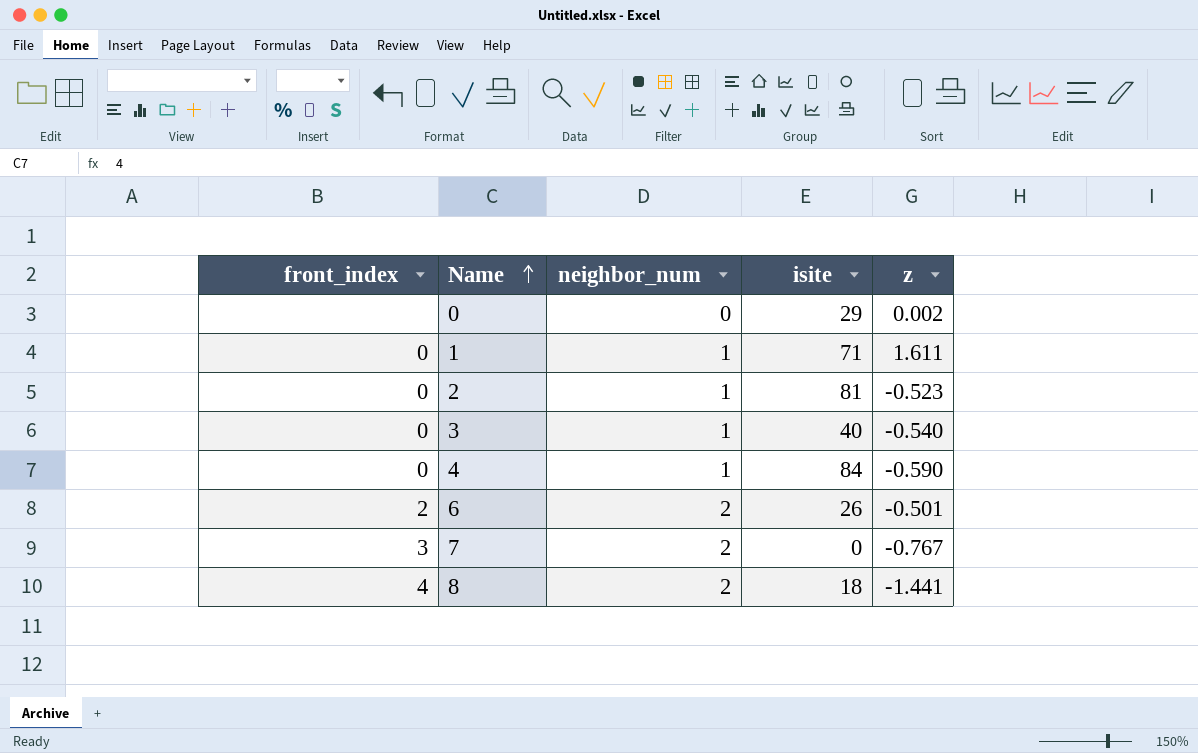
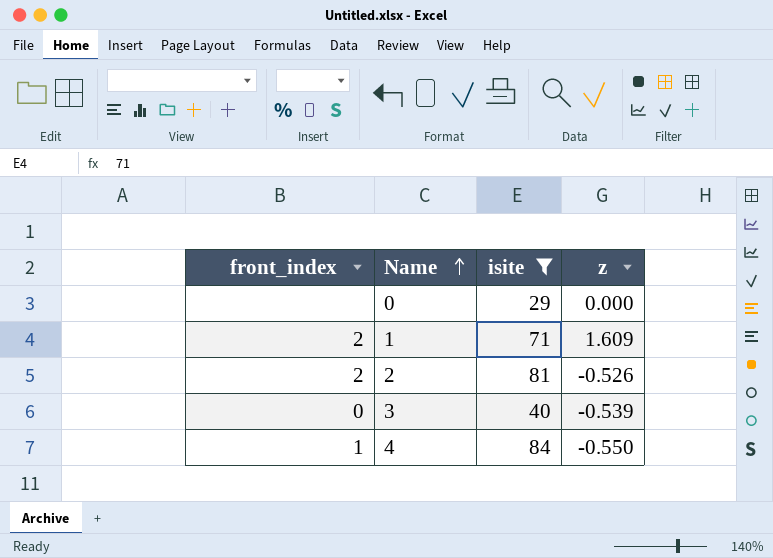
filter: none -> isite >= 29
column neighbor_num | position: 3 -> none
0 | z: 0.002 -> 0.000
1 | front_index: 0 -> 2
1 | z: 1.611 -> 1.609
2 | front_index: 0 -> 2
2 | z: -0.523 -> -0.526
3 | z: -0.540 -> -0.539
4 | front_index: 0 -> 1
4 | z: -0.590 -> -0.550

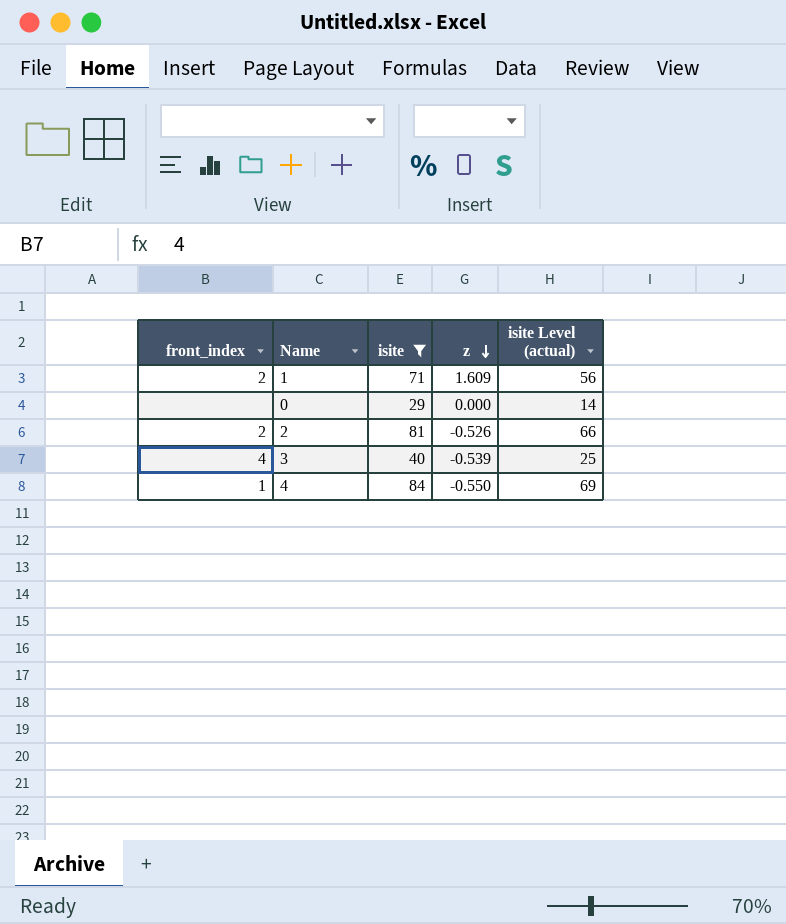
row order: Name ascending -> z descending
column isite Level (actual) | formula: none -> [isite] - 15
3 | front_index: 0 -> 4

